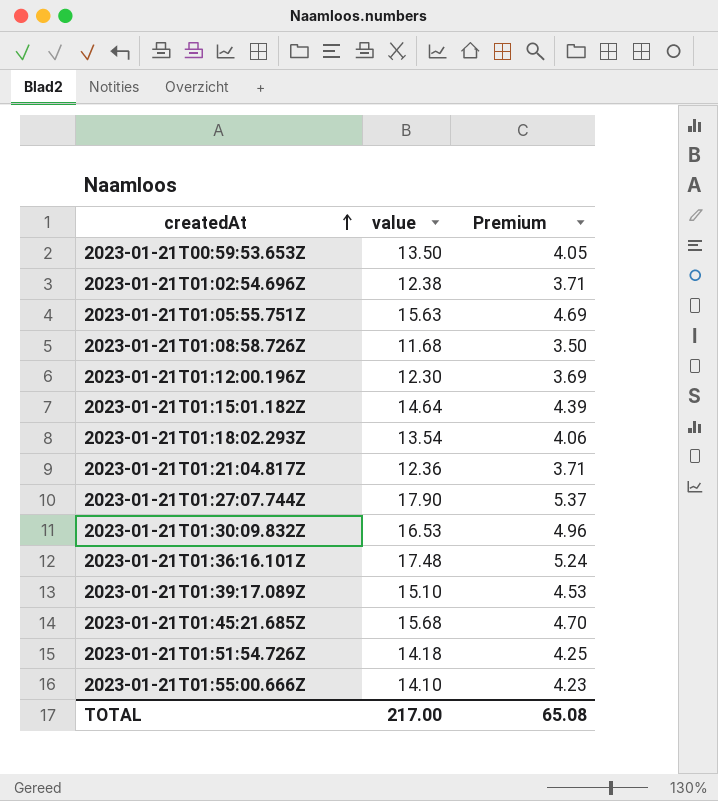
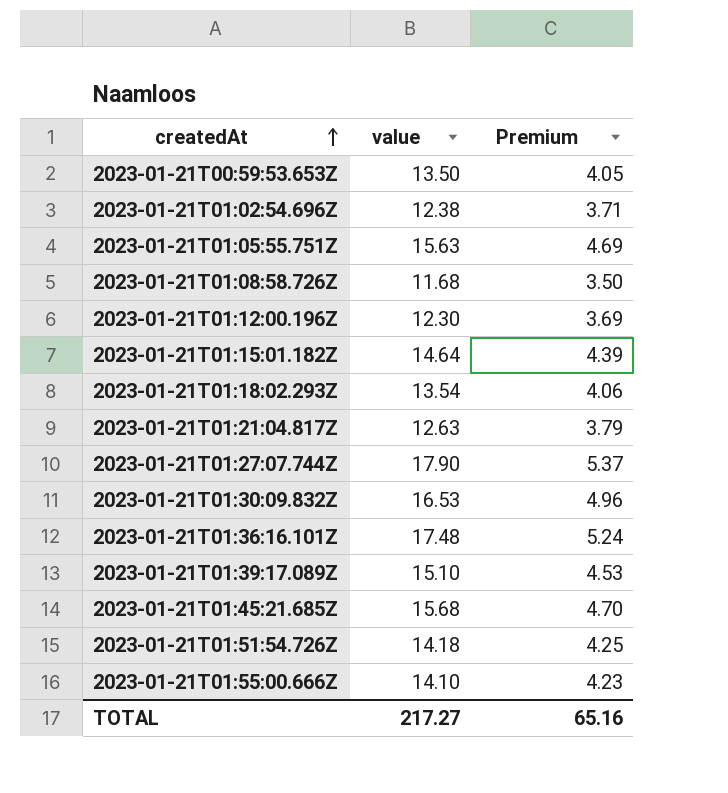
2023-01-21T01:21:04.817Z | value: 12.36 -> 12.63
2023-01-21T01:21:04.817Z | Premium: 3.71 -> 3.79
TOTAL | value: 217.00 -> 217.27
TOTAL | Premium: 65.08 -> 65.16

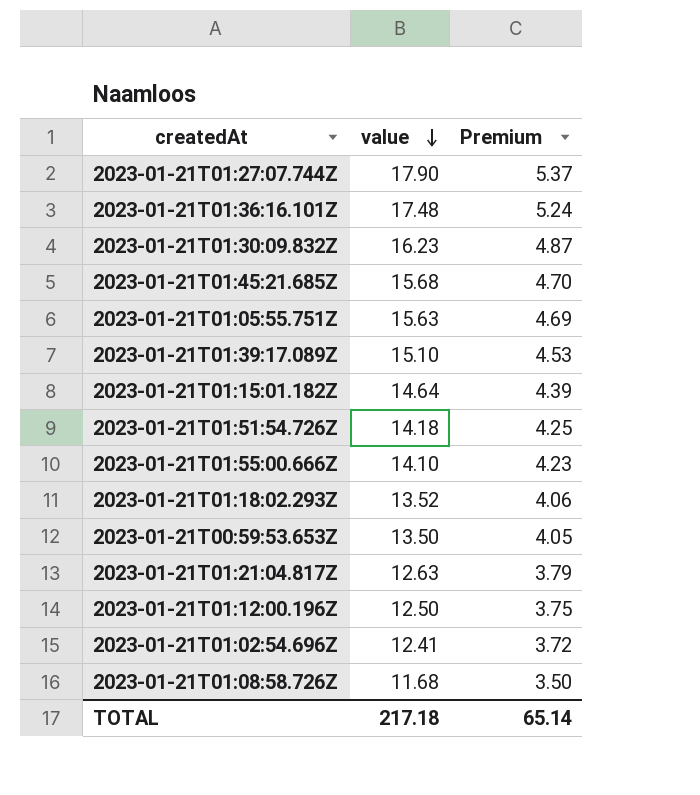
row order: createdAt ascending -> value descending
2023-01-21T01:30:09.832Z | value: 16.53 -> 16.23
2023-01-21T01:30:09.832Z | Premium: 4.96 -> 4.87
2023-01-21T01:18:02.293Z | value: 13.54 -> 13.52
2023-01-21T01:12:00.196Z | value: 12.30 -> 12.50
2023-01-21T01:12:00.196Z | Premium: 3.69 -> 3.75
2023-01-21T01:02:54.696Z | value: 12.38 -> 12.41
2023-01-21T01:02:54.696Z | Premium: 3.71 -> 3.72
TOTAL | value: 217.27 -> 217.18
TOTAL | Premium: 65.16 -> 65.14

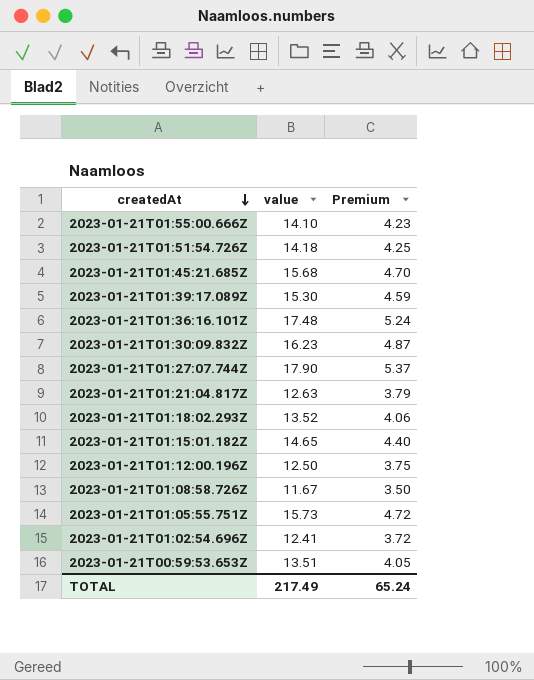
row order: value descending -> createdAt descending
2023-01-21T01:39:17.089Z | value: 15.10 -> 15.30
2023-01-21T01:39:17.089Z | Premium: 4.53 -> 4.59
2023-01-21T01:15:01.182Z | value: 14.64 -> 14.65
2023-01-21T01:15:01.182Z | Premium: 4.39 -> 4.40
2023-01-21T01:08:58.726Z | value: 11.68 -> 11.67
2023-01-21T01:05:55.751Z | value: 15.63 -> 15.73
2023-01-21T01:05:55.751Z | Premium: 4.69 -> 4.72
2023-01-21T00:59:53.653Z | value: 13.50 -> 13.51
TOTAL | value: 217.18 -> 217.49
TOTAL | Premium: 65.14 -> 65.24

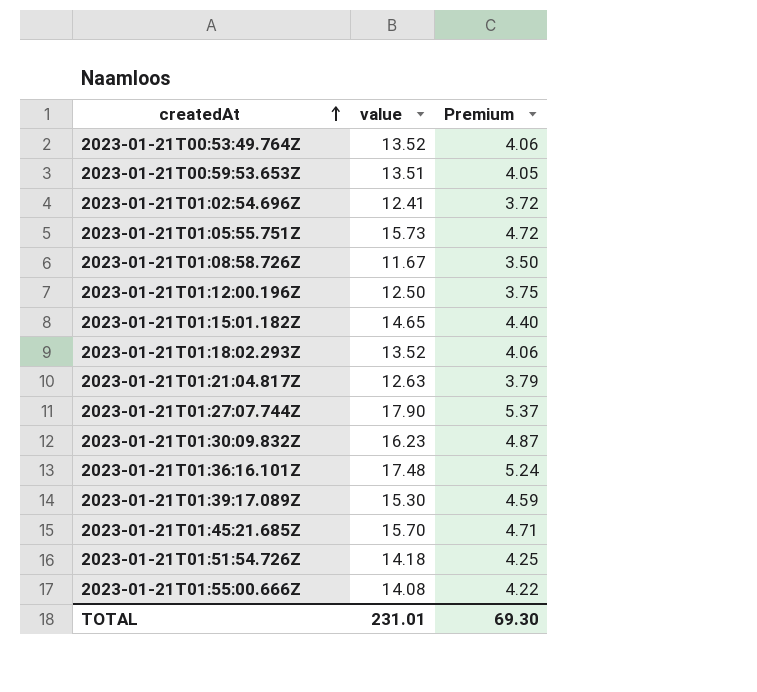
row order: createdAt descending -> createdAt ascending
row 2023-01-21T00:53:49.764Z: none -> 13.52 | 4.06
2023-01-21T01:45:21.685Z | value: 15.68 -> 15.70
2023-01-21T01:45:21.685Z | Premium: 4.70 -> 4.71
2023-01-21T01:55:00.666Z | value: 14.10 -> 14.08
2023-01-21T01:55:00.666Z | Premium: 4.23 -> 4.22
TOTAL | value: 217.49 -> 231.01
TOTAL | Premium: 65.24 -> 69.30

